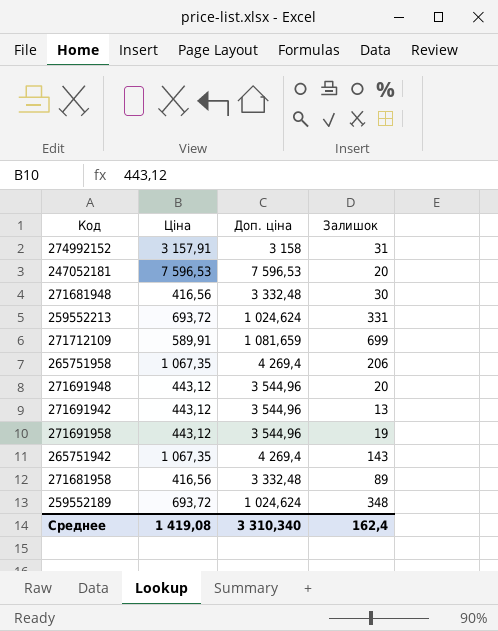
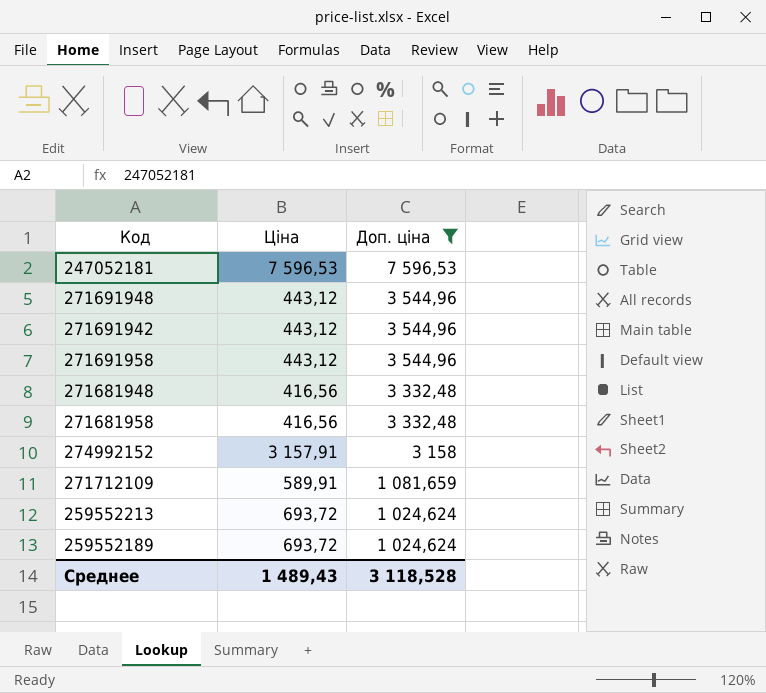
filter: none -> Доп. ціна != 4 269,4
row order: none -> Доп. ціна descending
column Залишок | position: 4 -> none
Среднее | Ціна: 1 419,08 -> 1 489,43
Среднее | Доп. ціна: 3 310,340 -> 3 118,528

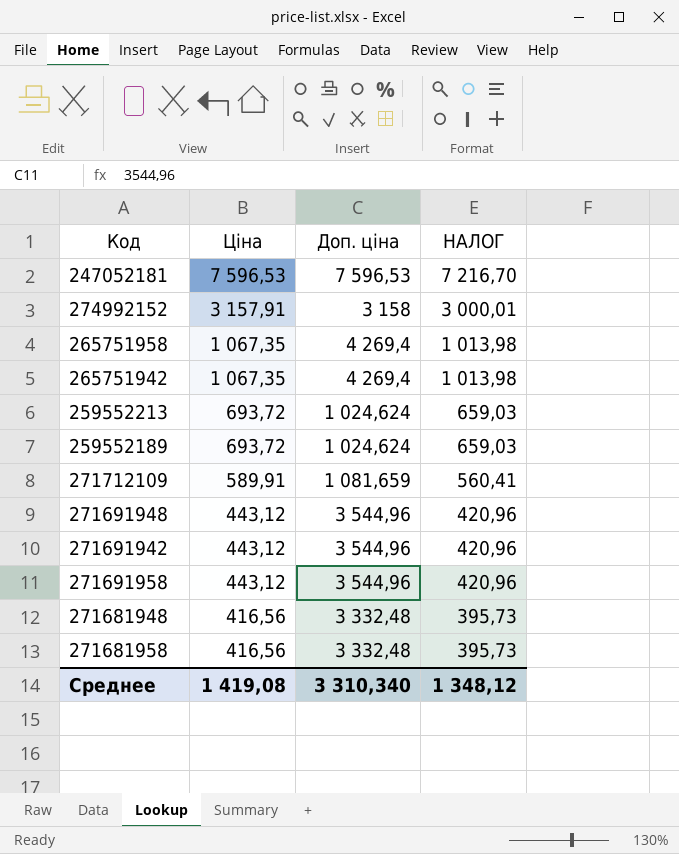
filter: Доп. ціна != 4 269,4 -> none
row order: Доп. ціна descending -> Ціна descending
column НАЛОГ | formula: none -> [Ціна] * 0,95
Среднее | Ціна: 1 489,43 -> 1 419,08
Среднее | Доп. ціна: 3 118,528 -> 3 310,340

